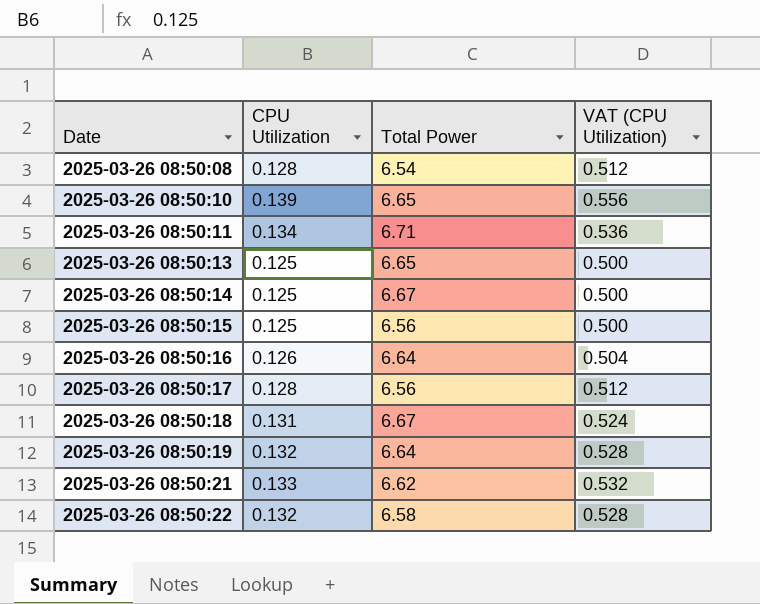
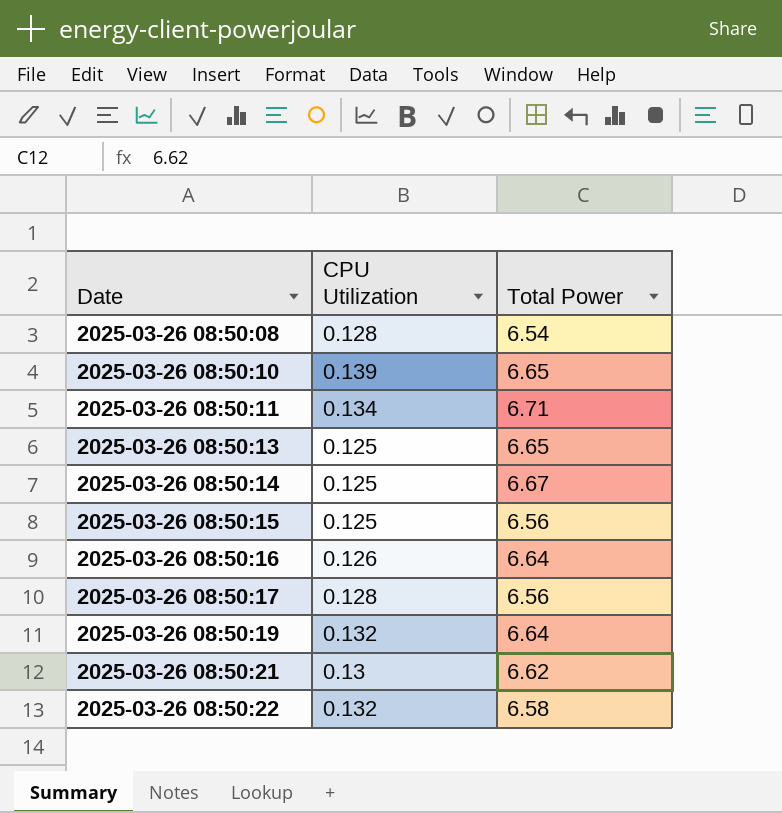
column VAT (CPU Utilization) | formula: [CPU Utilization] * 4 -> none
row 2025-03-26 08:50:18: 0.131 | 6.67 | 0.524 -> none
2025-03-26 08:50:21 | CPU Utilization: 0.133 -> 0.13

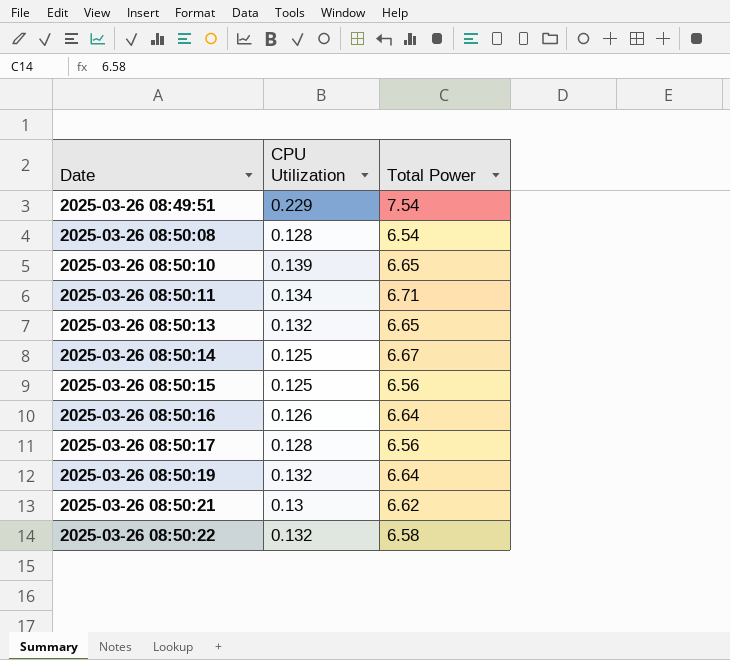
row 2025-03-26 08:49:51: none -> 0.229 | 7.54
2025-03-26 08:50:13 | CPU Utilization: 0.125 -> 0.132

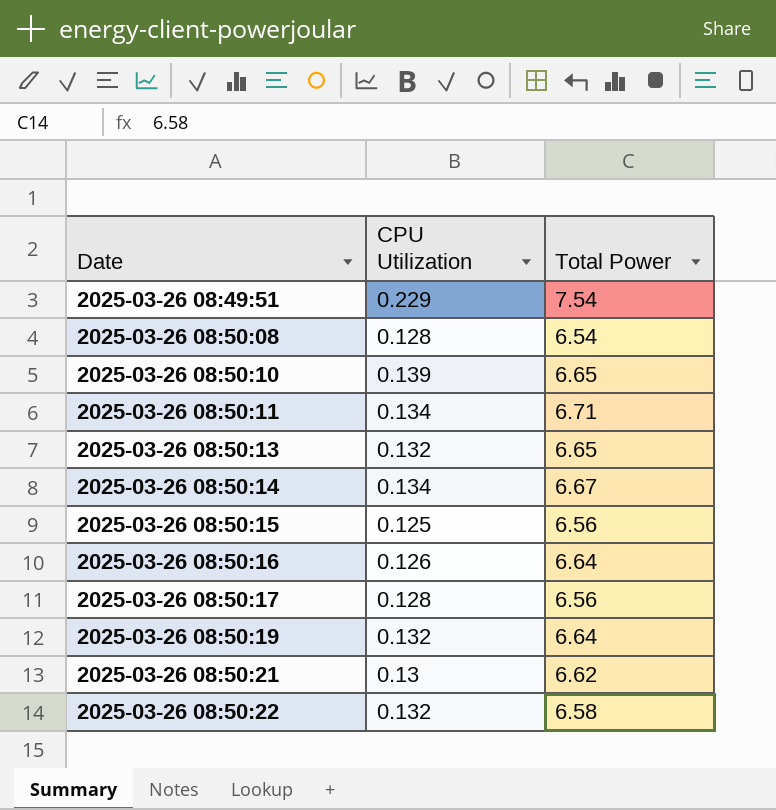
2025-03-26 08:50:14 | CPU Utilization: 0.125 -> 0.134

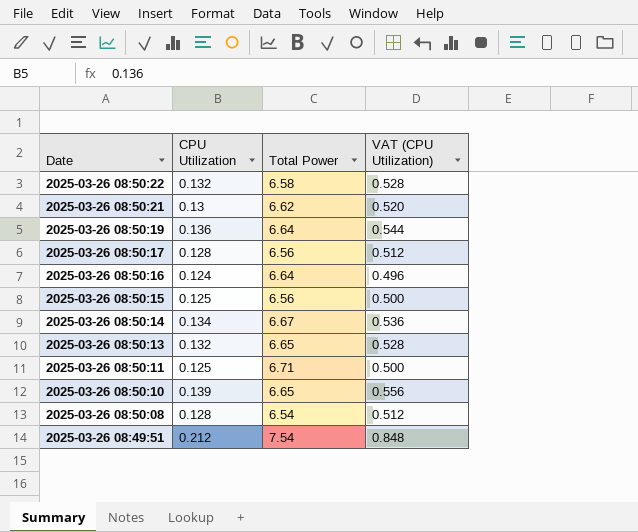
row order: Date ascending -> Date descending
column VAT (CPU Utilization) | formula: none -> [CPU Utilization] * 4
2025-03-26 08:50:19 | CPU Utilization: 0.132 -> 0.136
2025-03-26 08:50:16 | CPU Utilization: 0.126 -> 0.124
2025-03-26 08:50:11 | CPU Utilization: 0.134 -> 0.125
2025-03-26 08:49:51 | CPU Utilization: 0.229 -> 0.212

